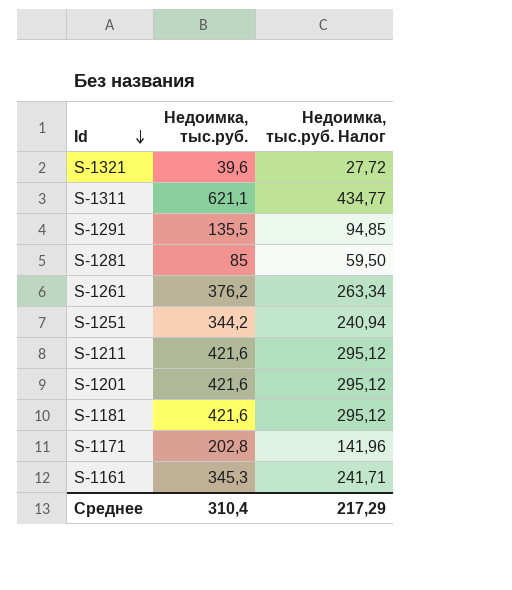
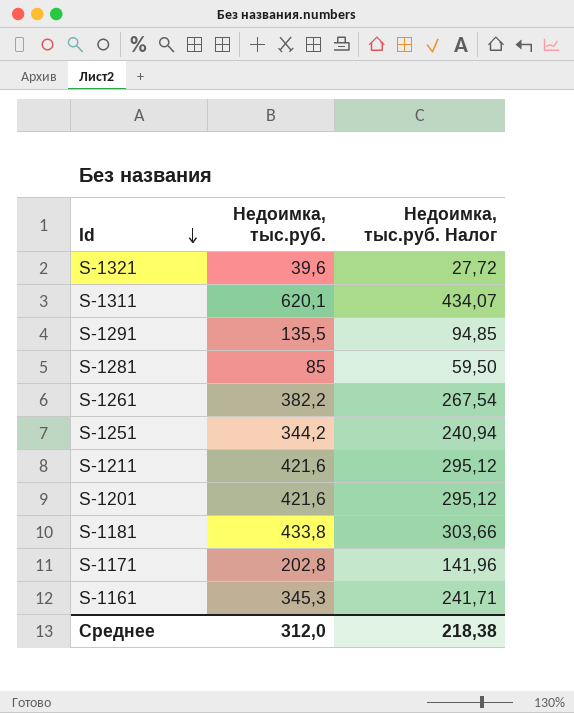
S-1311 | Недоимка, тыс.руб.: 621,1 -> 620,1
S-1311 | Недоимка, тыс.руб. Налог: 434,77 -> 434,07
S-1261 | Недоимка, тыс.руб.: 376,2 -> 382,2
S-1261 | Недоимка, тыс.руб. Налог: 263,34 -> 267,54
S-1181 | Недоимка, тыс.руб.: 421,6 -> 433,8
S-1181 | Недоимка, тыс.руб. Налог: 295,12 -> 303,66
Среднее | Недоимка, тыс.руб.: 310,4 -> 312,0
Среднее | Недоимка, тыс.руб. Налог: 217,29 -> 218,38

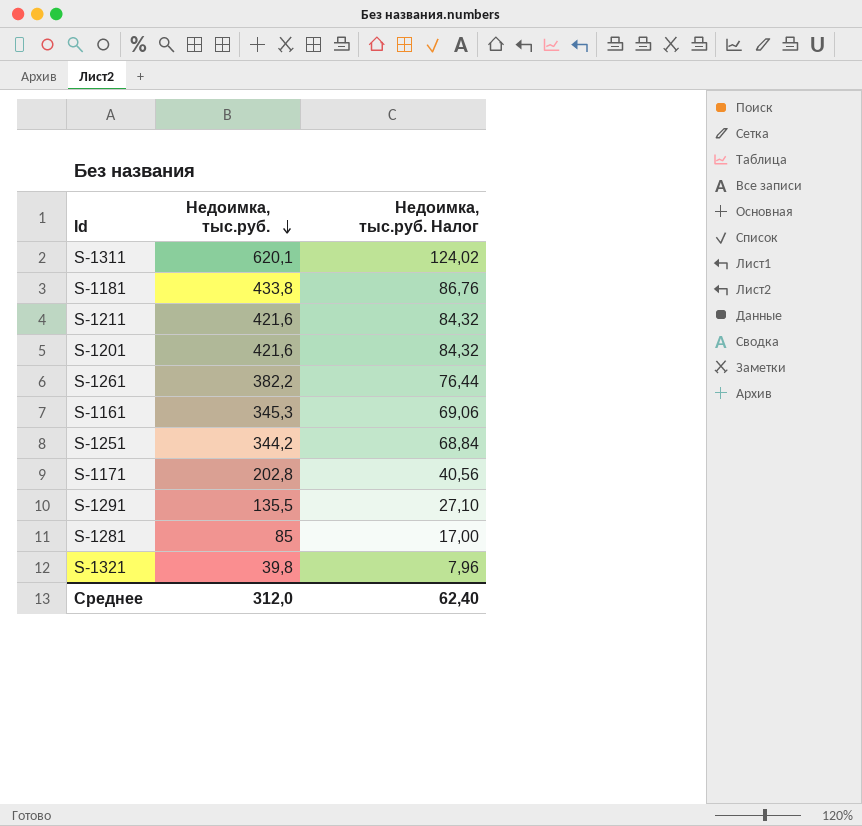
row order: Id descending -> Недоимка, тыс.руб. descending
column Недоимка, тыс.руб. Налог | formula: [Недоимка, тыс.руб.] * 0,7 -> [Недоимка, тыс.руб.] * 0,2
S-1321 | Недоимка, тыс.руб.: 39,6 -> 39,8
Среднее | Недоимка, тыс.руб. Налог: 218,38 -> 62,40

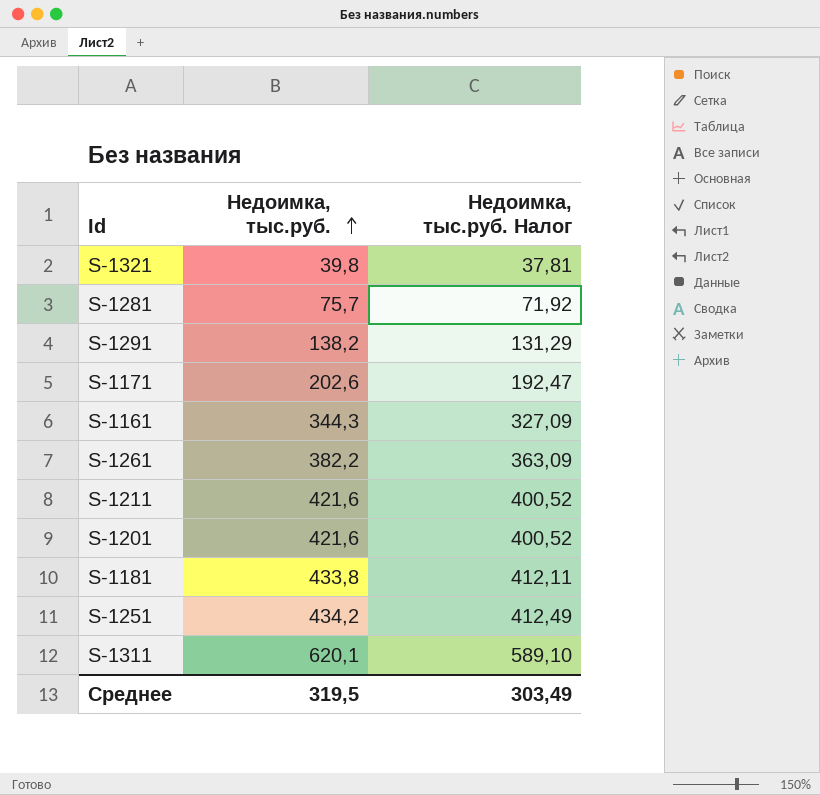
row order: Недоимка, тыс.руб. descending -> Недоимка, тыс.руб. ascending
column Недоимка, тыс.руб. Налог | formula: [Недоимка, тыс.руб.] * 0,2 -> [Недоимка, тыс.руб.] * 0,95
S-1281 | Недоимка, тыс.руб.: 85 -> 75,7
S-1291 | Недоимка, тыс.руб.: 135,5 -> 138,2
S-1171 | Недоимка, тыс.руб.: 202,8 -> 202,6
S-1161 | Недоимка, тыс.руб.: 345,3 -> 344,3
S-1251 | Недоимка, тыс.руб.: 344,2 -> 434,2
Среднее | Недоимка, тыс.руб.: 312,0 -> 319,5
Среднее | Недоимка, тыс.руб. Налог: 62,40 -> 303,49

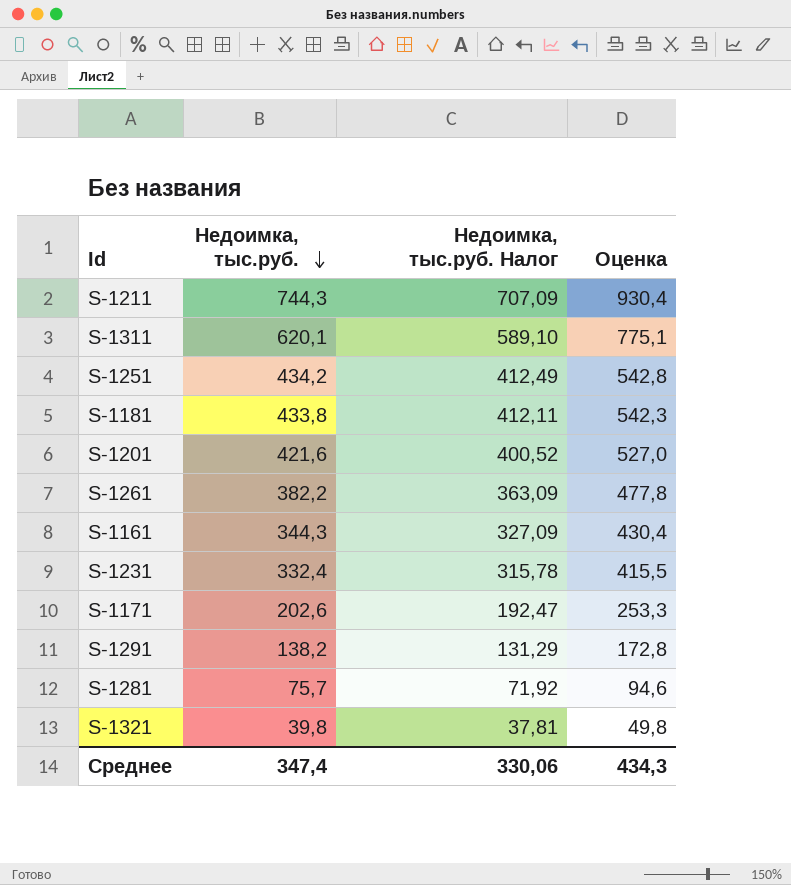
row order: Недоимка, тыс.руб. ascending -> Недоимка, тыс.руб. descending
column Оценка | formula: none -> [Недоимка, тыс.руб.] * 1,25
S-1211 | Недоимка, тыс.руб.: 421,6 -> 744,3
S-1211 | Недоимка, тыс.руб. Налог: 400,52 -> 707,09
row S-1231: none -> 332,4 | 315,78 | 415,5
Среднее | Недоимка, тыс.руб.: 319,5 -> 347,4
Среднее | Недоимка, тыс.руб. Налог: 303,49 -> 330,06

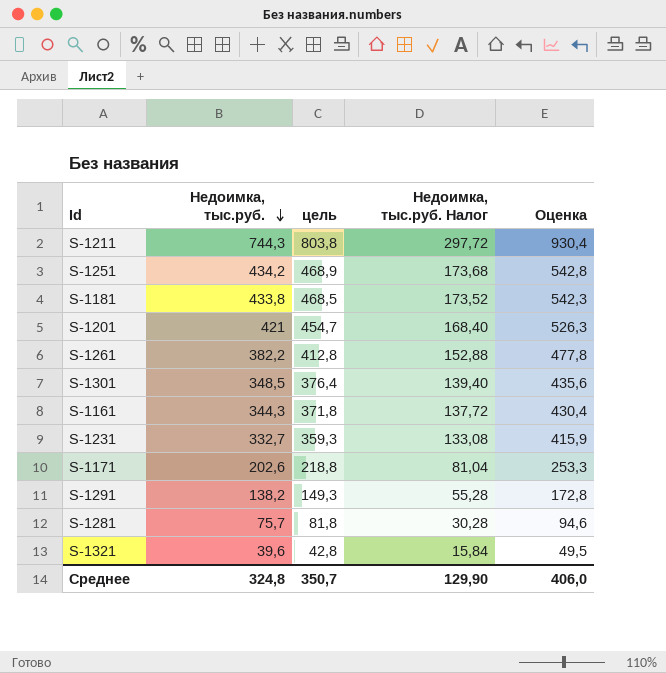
column цель | formula: none -> [Недоимка, тыс.руб.] * 1,08
column Недоимка, тыс.руб. Налог | formula: [Недоимка, тыс.руб.] * 0,95 -> [Недоимка, тыс.руб.] * 0,4
row S-1311: 620,1 | 589,10 | 775,1 -> none
S-1201 | Недоимка, тыс.руб.: 421,6 -> 421
S-1201 | Оценка: 527,0 -> 526,3
row S-1301: none -> 348,5 | 376,4 | 139,40 | 435,6
S-1231 | Недоимка, тыс.руб.: 332,4 -> 332,7
S-1231 | Оценка: 415,5 -> 415,9
S-1321 | Недоимка, тыс.руб.: 39,8 -> 39,6
S-1321 | Оценка: 49,8 -> 49,5
Среднее | Недоимка, тыс.руб.: 347,4 -> 324,8
Среднее | Недоимка, тыс.руб. Налог: 330,06 -> 129,90
Среднее | Оценка: 434,3 -> 406,0

